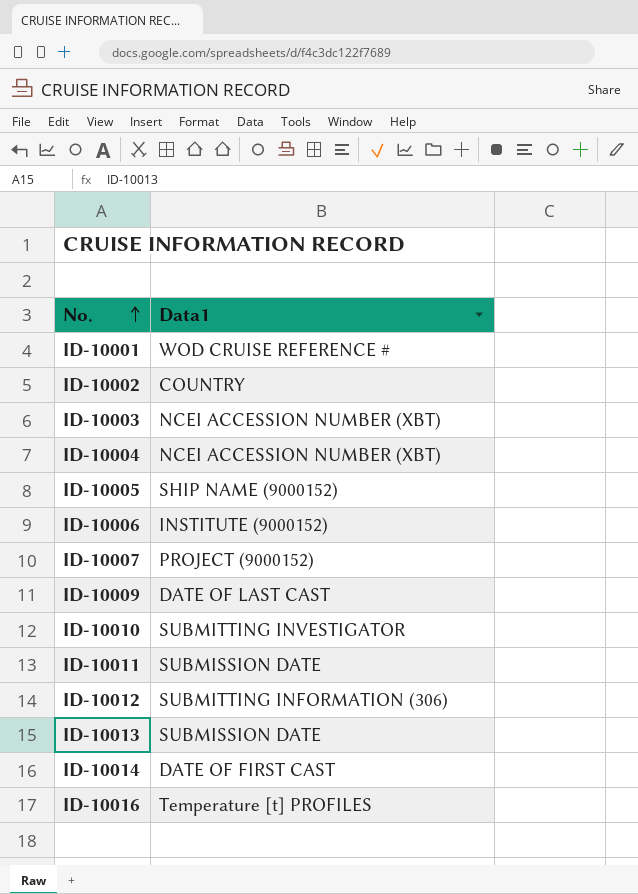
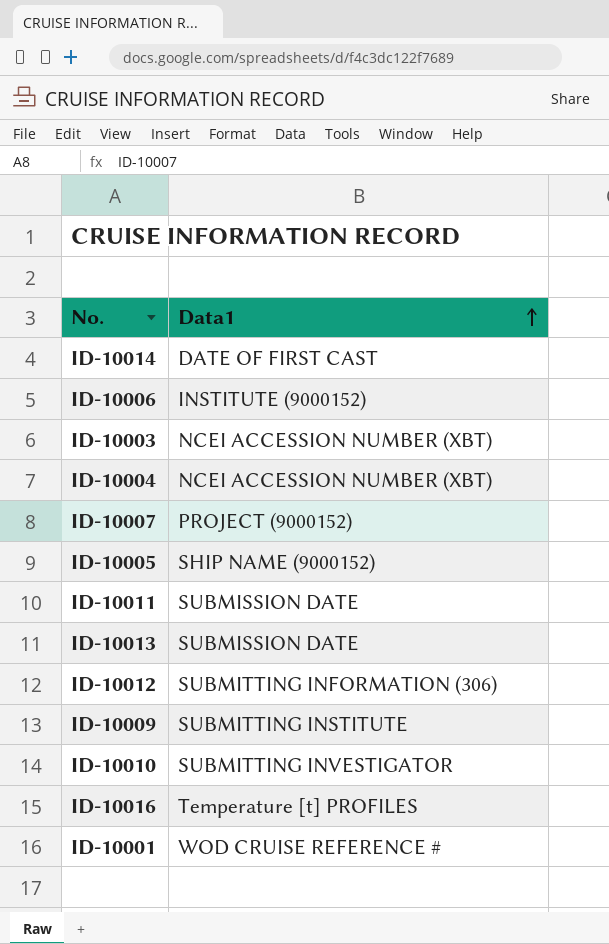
row order: No. ascending -> Data1 ascending
row ID-10002: COUNTRY -> none
ID-10009 | Data1: DATE OF LAST CAST -> SUBMITTING INSTITUTE

